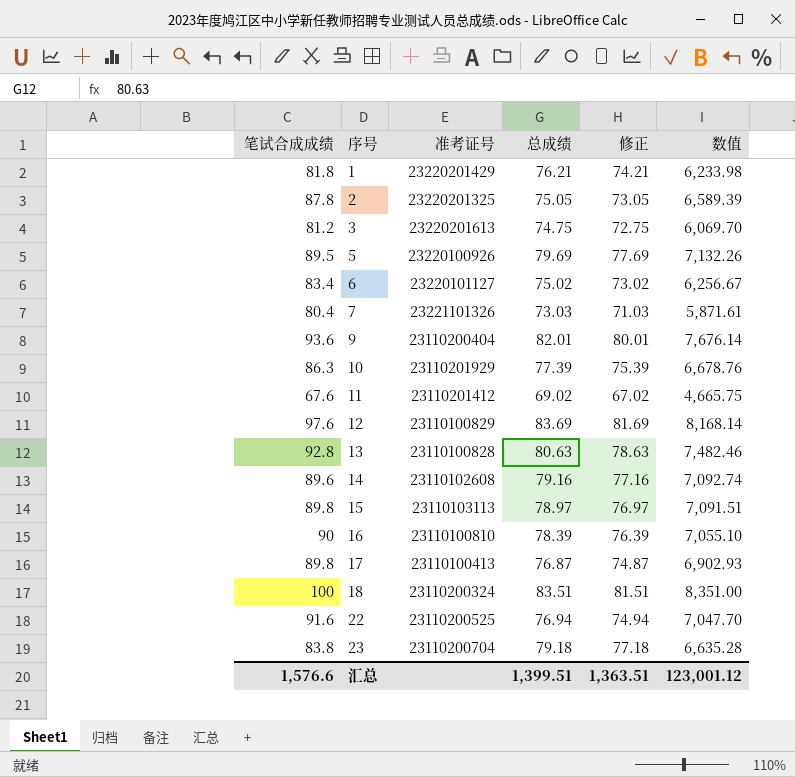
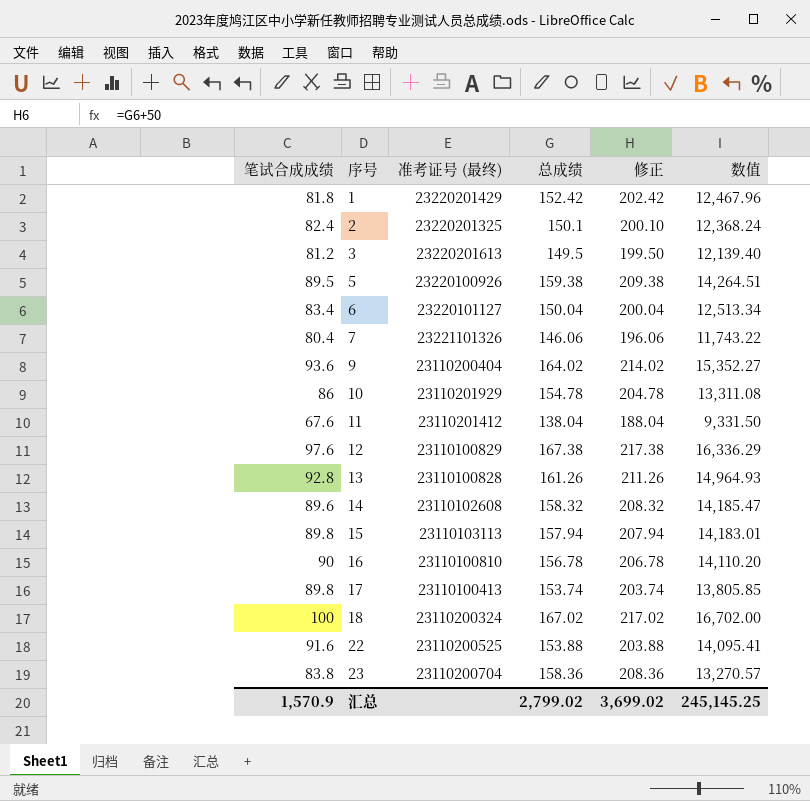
column name: 准考证号 -> 准考证号 (最终)
column 修正 | formula: [总成绩] - 2 -> [总成绩] + 50
1 | 总成绩: 76.21 -> 152.42
1 | 数值: 6,233.98 -> 12,467.96
2 | 笔试合成成绩: 87.8 -> 82.4
2 | 总成绩: 75.05 -> 150.1
2 | 数值: 6,589.39 -> 12,368.24
3 | 总成绩: 74.75 -> 149.5
3 | 数值: 6,069.70 -> 12,139.40
5 | 总成绩: 79.69 -> 159.38
5 | 数值: 7,132.26 -> 14,264.51
6 | 总成绩: 75.02 -> 150.04
6 | 数值: 6,256.67 -> 12,513.34
7 | 总成绩: 73.03 -> 146.06
7 | 数值: 5,871.61 -> 11,743.22
9 | 总成绩: 82.01 -> 164.02
9 | 数值: 7,676.14 -> 15,352.27
10 | 笔试合成成绩: 86.3 -> 86
10 | 总成绩: 77.39 -> 154.78
10 | 数值: 6,678.76 -> 13,311.08
11 | 总成绩: 69.02 -> 138.04
11 | 数值: 4,665.75 -> 9,331.50
12 | 总成绩: 83.69 -> 167.38
12 | 数值: 8,168.14 -> 16,336.29
13 | 总成绩: 80.63 -> 161.26
13 | 数值: 7,482.46 -> 14,964.93
14 | 总成绩: 79.16 -> 158.32
14 | 数值: 7,092.74 -> 14,185.47
15 | 总成绩: 78.97 -> 157.94
15 | 数值: 7,091.51 -> 14,183.01
16 | 总成绩: 78.39 -> 156.78
16 | 数值: 7,055.10 -> 14,110.20
17 | 总成绩: 76.87 -> 153.74
17 | 数值: 6,902.93 -> 13,805.85
18 | 总成绩: 83.51 -> 167.02
18 | 数值: 8,351.00 -> 16,702.00
22 | 总成绩: 76.94 -> 153.88
22 | 数值: 7,047.70 -> 14,095.41
23 | 总成绩: 79.18 -> 158.36
23 | 数值: 6,635.28 -> 13,270.57
汇总 | 笔试合成成绩: 1,576.6 -> 1,570.9
汇总 | 总成绩: 1,399.51 -> 2,799.02
汇总 | 修正: 1,363.51 -> 3,699.02
汇总 | 数值: 123,001.12 -> 245,145.25

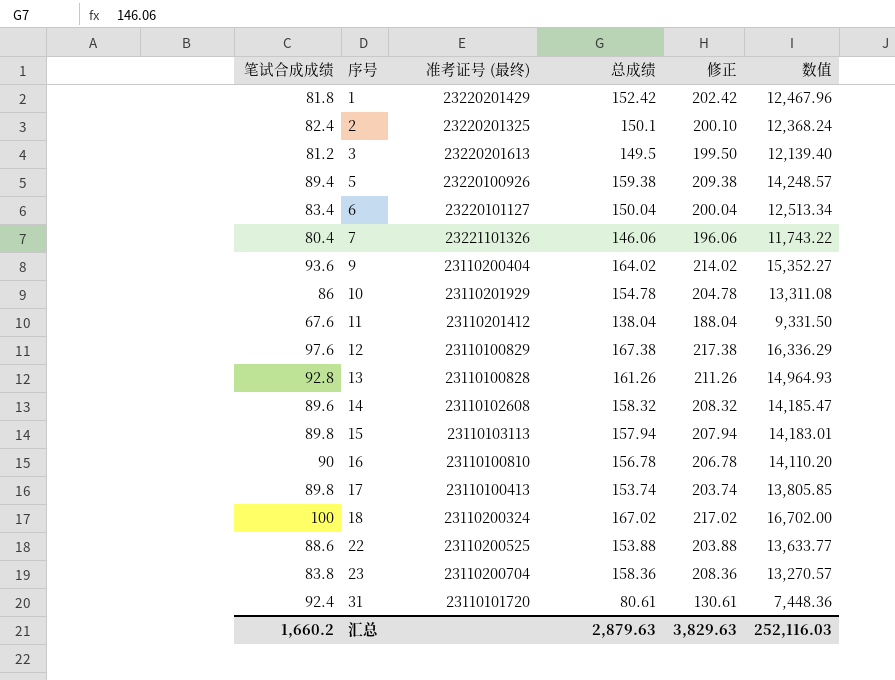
5 | 笔试合成成绩: 89.5 -> 89.4
5 | 数值: 14,264.51 -> 14,248.57
22 | 笔试合成成绩: 91.6 -> 88.6
22 | 数值: 14,095.41 -> 13,633.77
row 31: none -> 92.4 | 23110101720 | 80.61 | 130.61 | 7,448.36
汇总 | 笔试合成成绩: 1,570.9 -> 1,660.2
汇总 | 总成绩: 2,799.02 -> 2,879.63
汇总 | 修正: 3,699.02 -> 3,829.63
汇总 | 数值: 245,145.25 -> 252,116.03

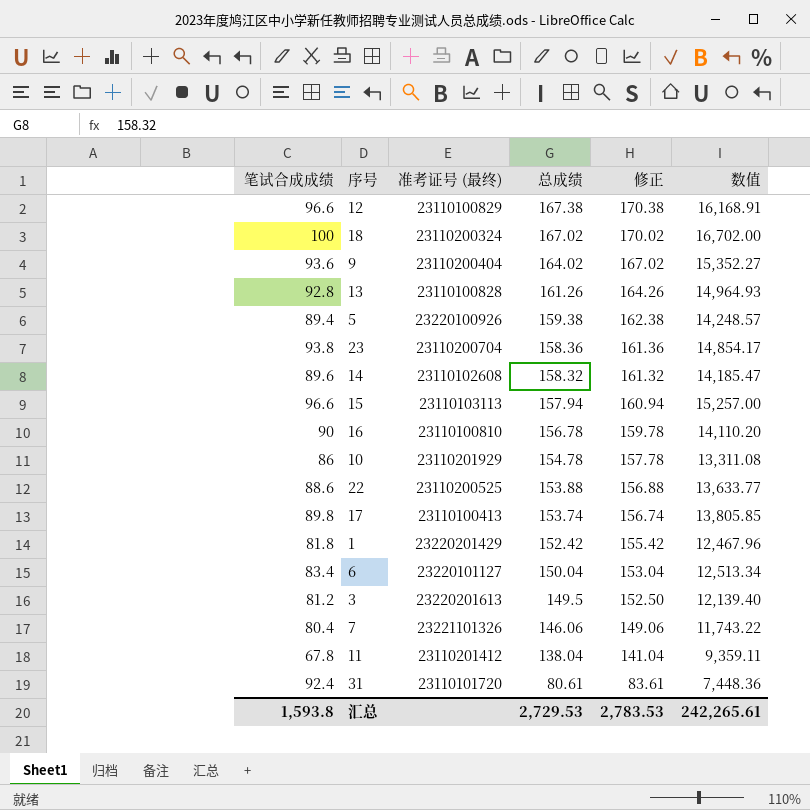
row order: 序号 ascending -> 总成绩 descending
column 修正 | formula: [总成绩] + 50 -> [总成绩] + 3
row 2: 82.4 | 23220201325 | 150.1 | 200.10 | 12,368.24 -> none
12 | 笔试合成成绩: 97.6 -> 96.6
12 | 数值: 16,336.29 -> 16,168.91
23 | 笔试合成成绩: 83.8 -> 93.8
23 | 数值: 13,270.57 -> 14,854.17
15 | 笔试合成成绩: 89.8 -> 96.6
15 | 数值: 14,183.01 -> 15,257.00
11 | 笔试合成成绩: 67.6 -> 67.8
11 | 数值: 9,331.50 -> 9,359.11
汇总 | 笔试合成成绩: 1,660.2 -> 1,593.8
汇总 | 总成绩: 2,879.63 -> 2,729.53
汇总 | 修正: 3,829.63 -> 2,783.53
汇总 | 数值: 252,116.03 -> 242,265.61

